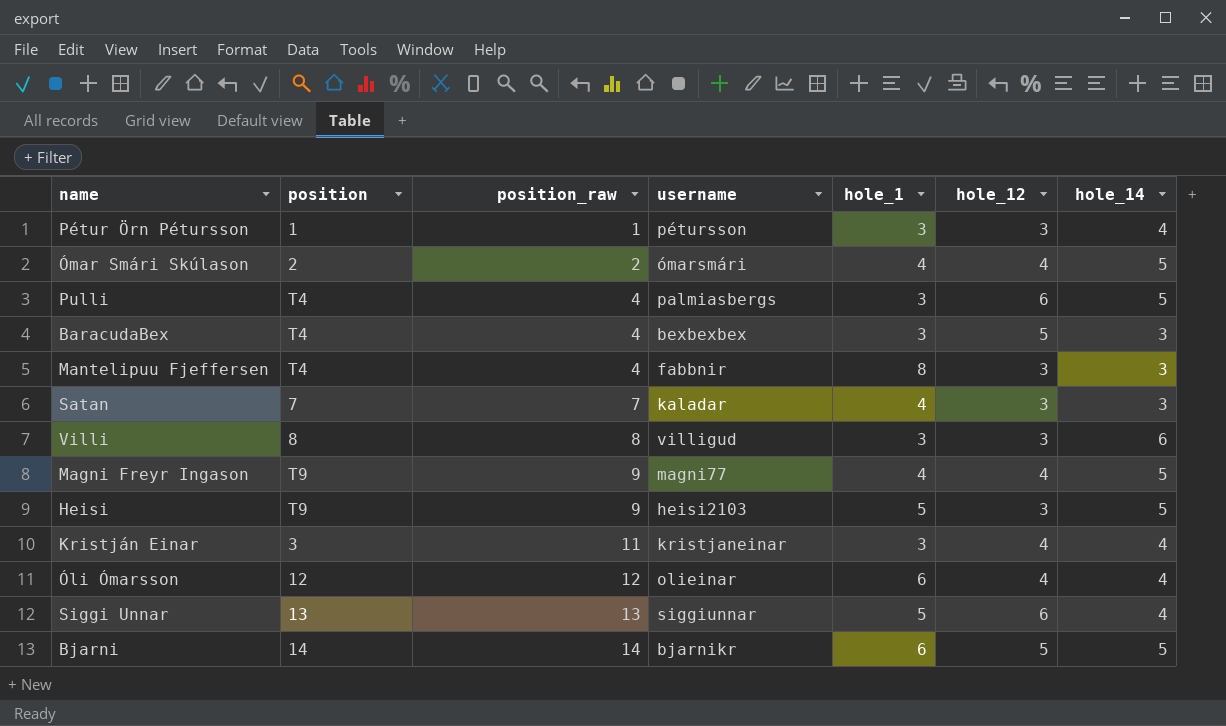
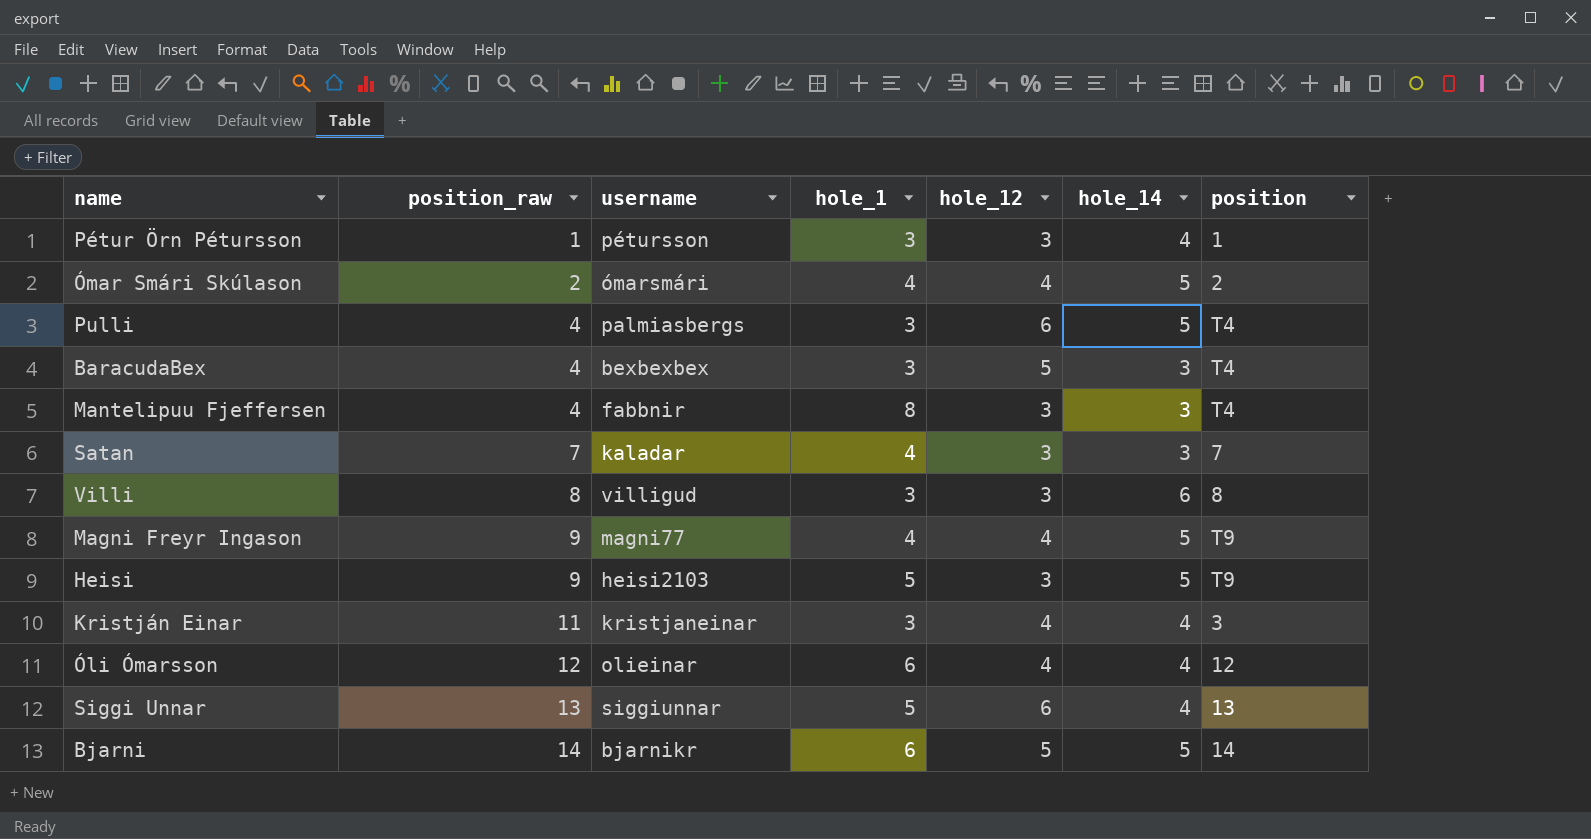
column position | position: 2 -> 7

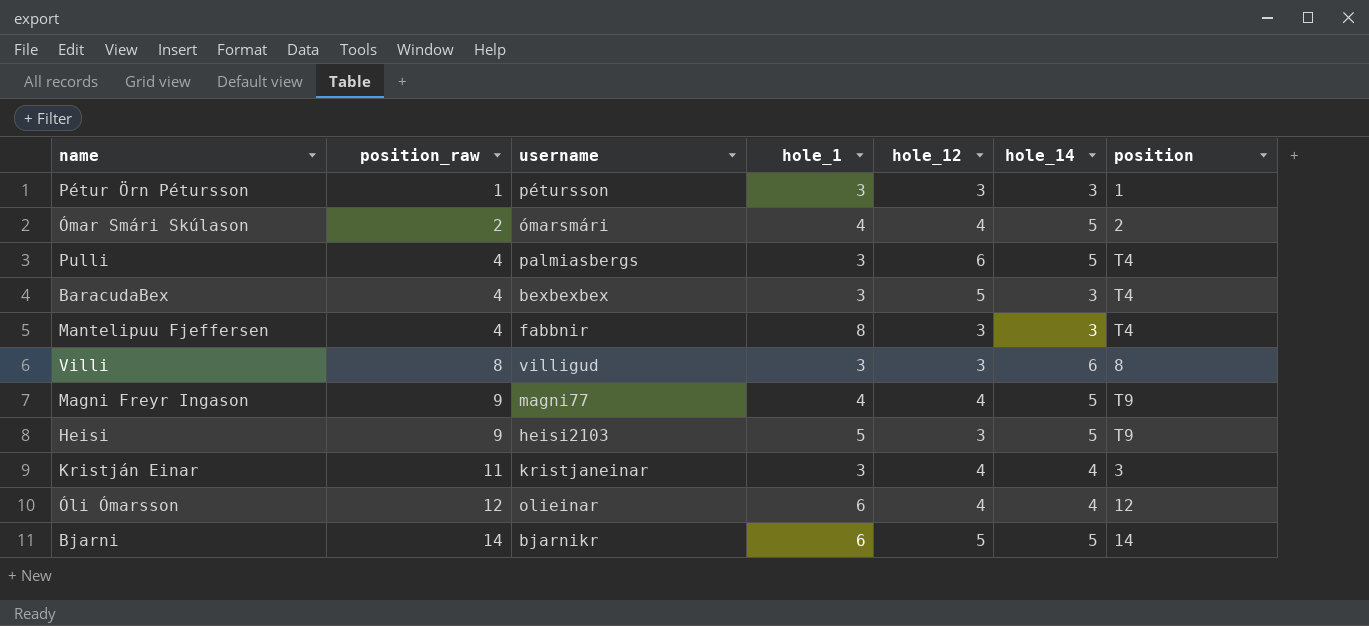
row Satan: 7 | kaladar | 4 | 3 | 3 | 7 -> none
row Siggi Unnar: 13 | siggiunnar | 5 | 6 | 4 | 13 -> none
Pétur Örn Pétursson | hole_14: 4 -> 3

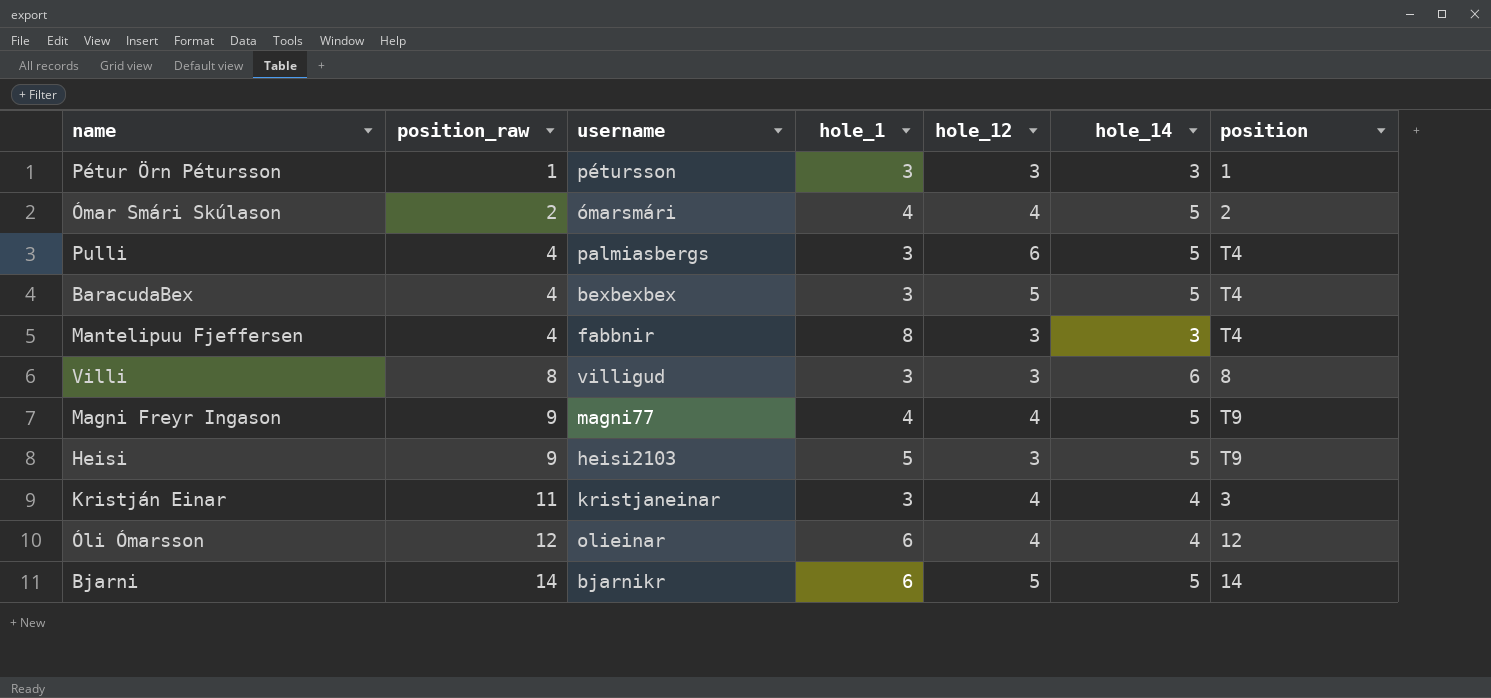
BaracudaBex | hole_14: 3 -> 5

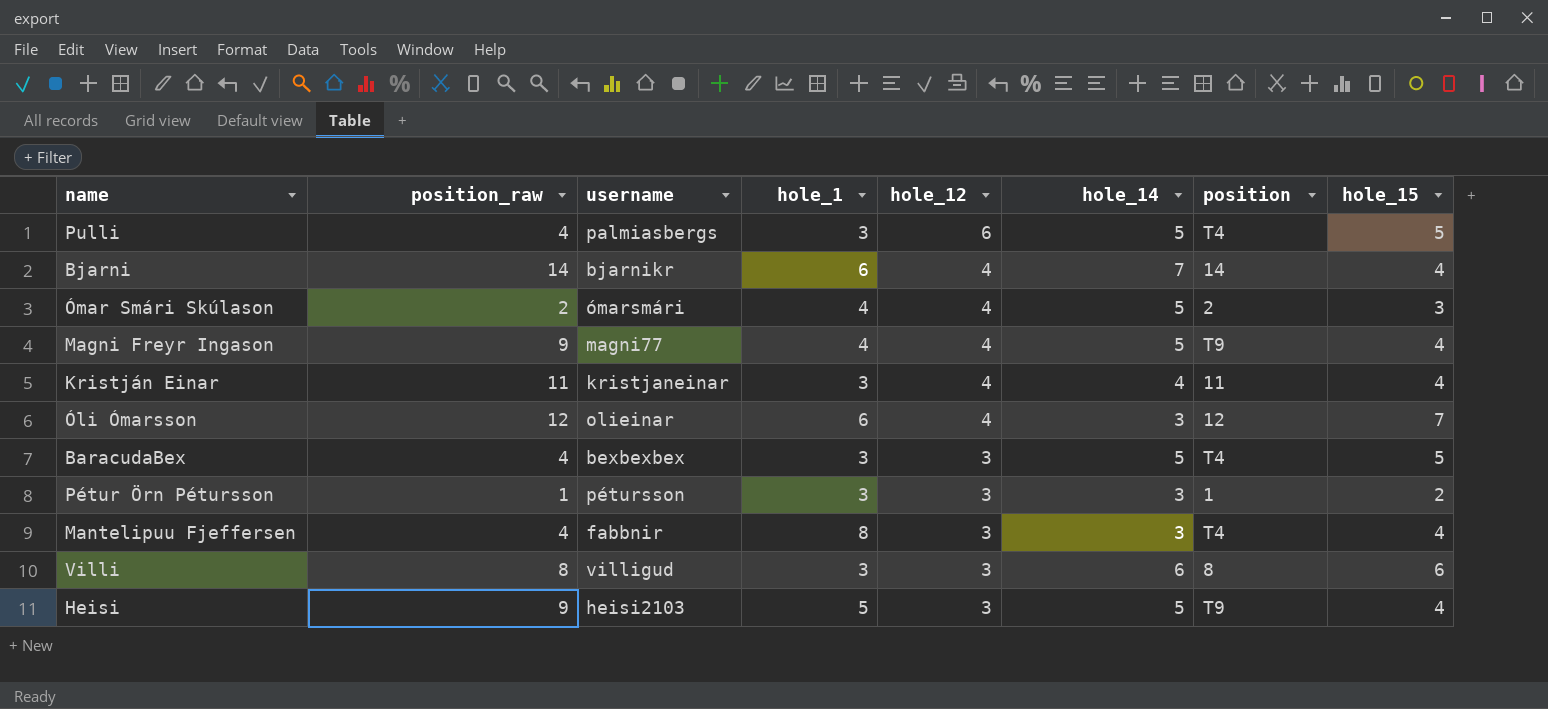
row order: position_raw ascending -> hole_12 descending
column hole_15 | position: none -> 8
Bjarni | hole_12: 5 -> 4
Bjarni | hole_14: 5 -> 7
Kristján Einar | position: 3 -> 11
Óli Ómarsson | hole_14: 4 -> 3
BaracudaBex | hole_12: 5 -> 3

